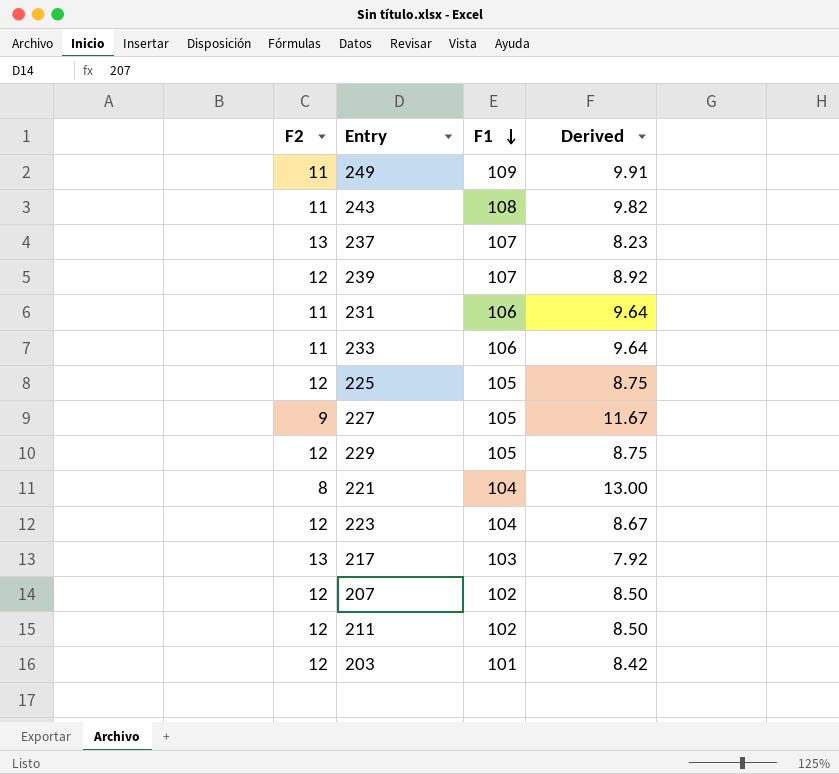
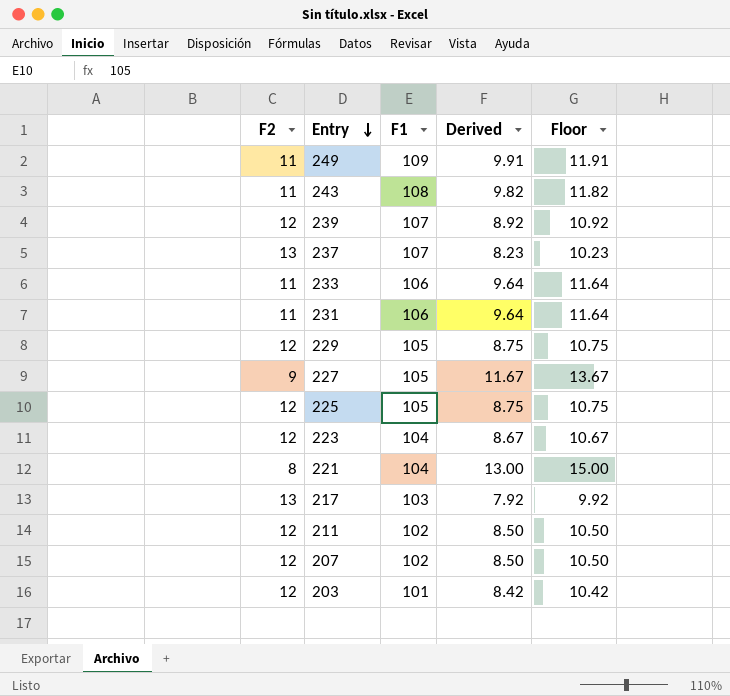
row order: F1 descending -> Entry descending
column Floor | formula: none -> [Derived] + 2

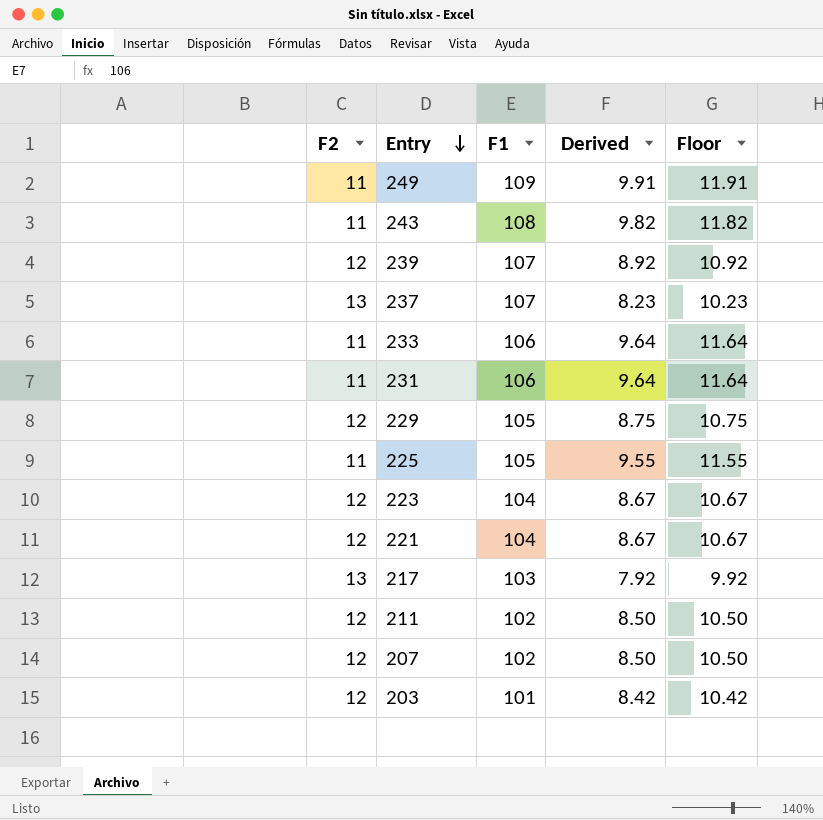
row 227: 9 | 105 | 11.67 | 13.67 -> none
225 | F2: 12 -> 11
225 | Derived: 8.75 -> 9.55
225 | Floor: 10.75 -> 11.55
221 | F2: 8 -> 12
221 | Derived: 13.00 -> 8.67
221 | Floor: 15.00 -> 10.67

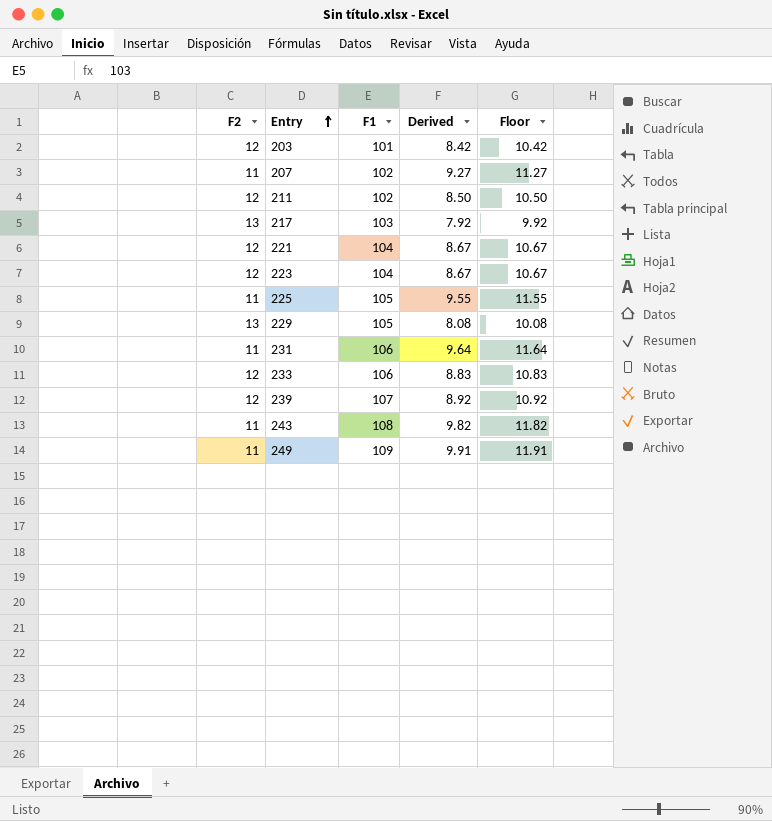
row order: Entry descending -> Entry ascending
row 237: 13 | 107 | 8.23 | 10.23 -> none
207 | F2: 12 -> 11
207 | Derived: 8.50 -> 9.27
207 | Floor: 10.50 -> 11.27
229 | F2: 12 -> 13
229 | Derived: 8.75 -> 8.08
229 | Floor: 10.75 -> 10.08
233 | F2: 11 -> 12
233 | Derived: 9.64 -> 8.83
233 | Floor: 11.64 -> 10.83

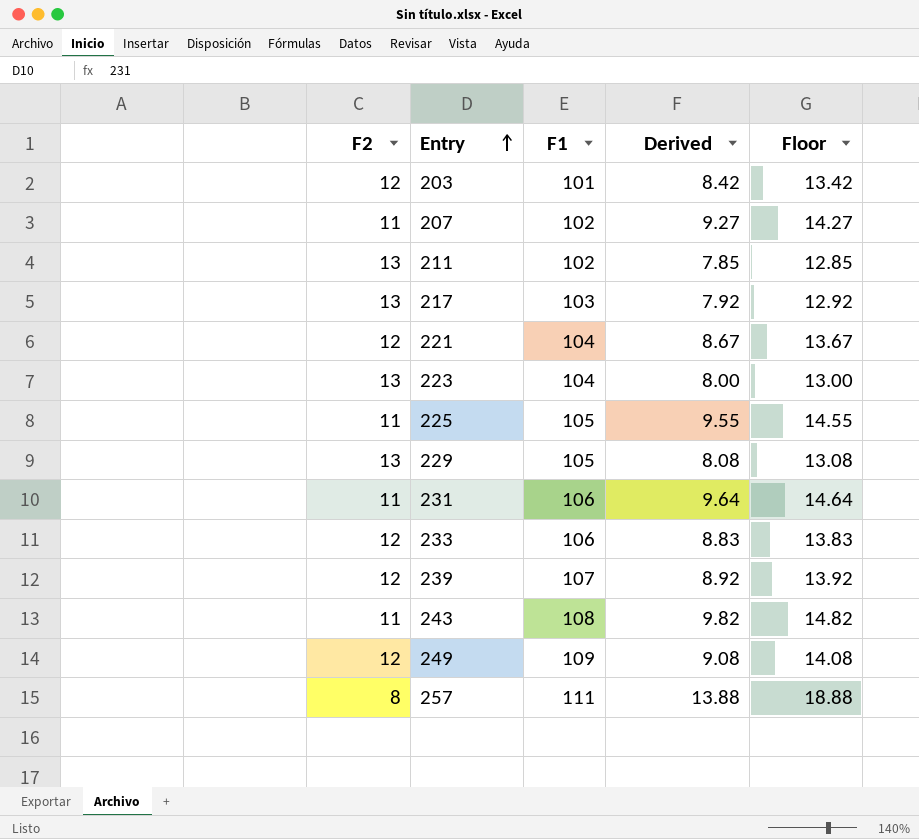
column Floor | formula: [Derived] + 2 -> [Derived] + 5
211 | F2: 12 -> 13
211 | Derived: 8.50 -> 7.85
223 | F2: 12 -> 13
223 | Derived: 8.67 -> 8.00
249 | F2: 11 -> 12
249 | Derived: 9.91 -> 9.08
row 257: none -> 8 | 111 | 13.88 | 18.88

